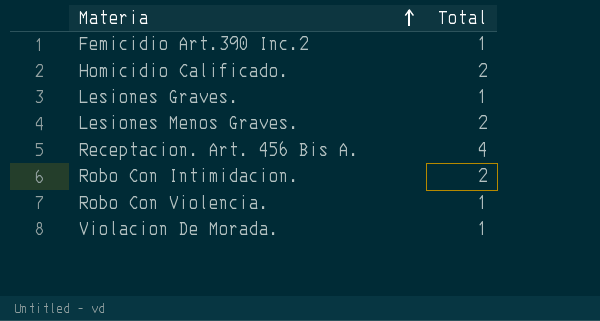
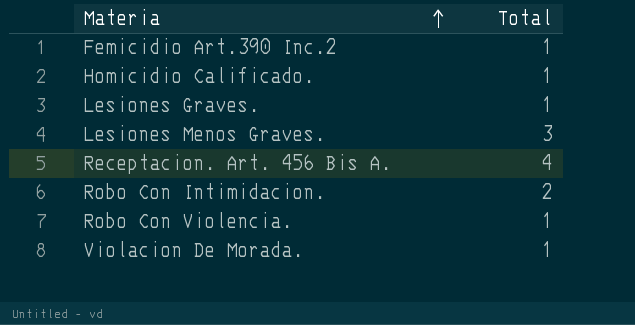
Homicidio Calificado. | Total: 2 -> 1
Lesiones Menos Graves. | Total: 2 -> 3

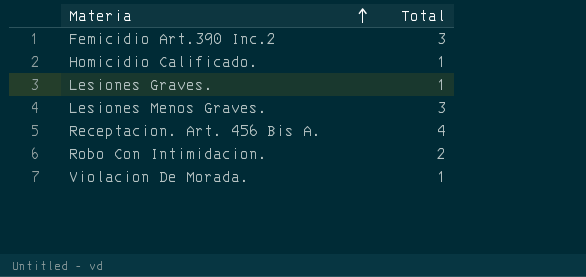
row Robo Con Violencia.: 1 -> none
Femicidio Art.390 Inc.2 | Total: 1 -> 3

